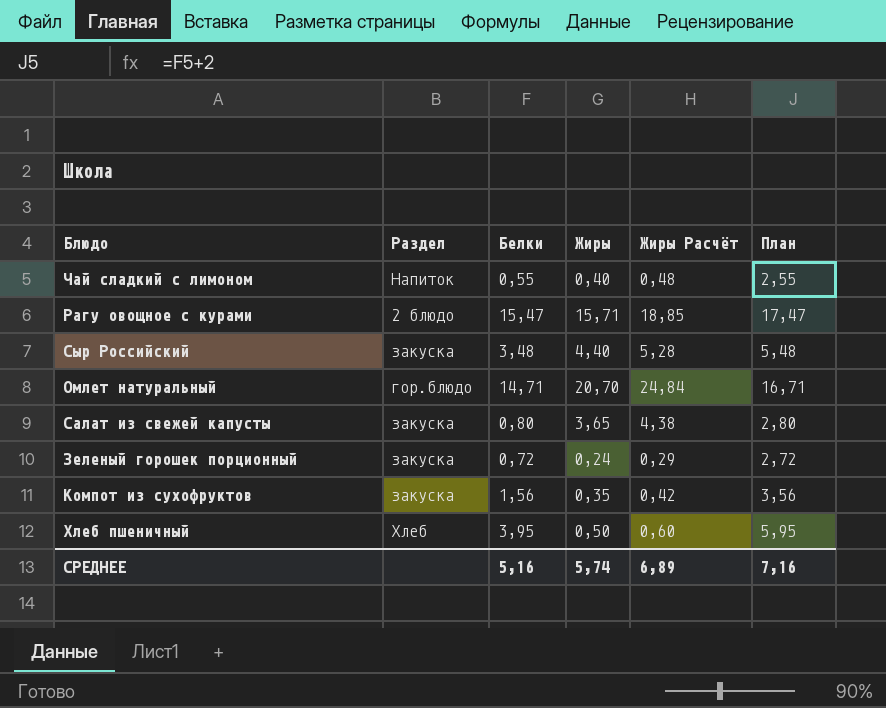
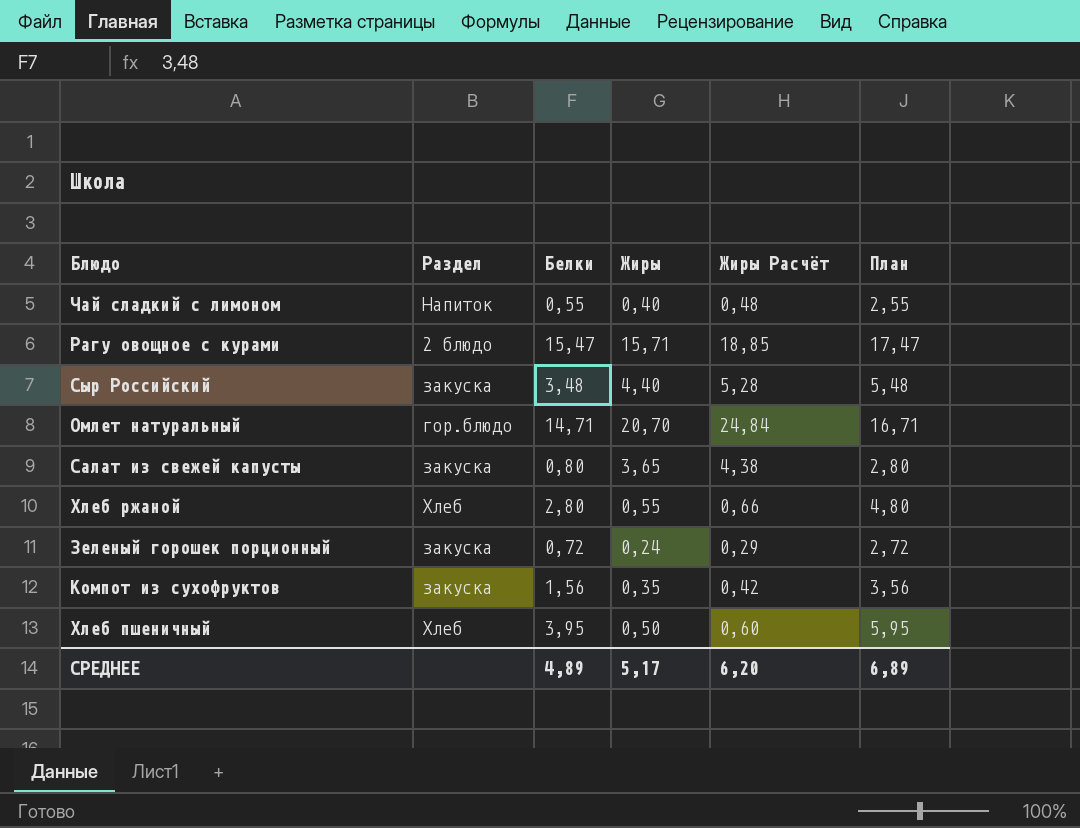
row Хлеб ржаной: none -> Хлеб | 2,80 | 0,55 | 0,66 | 4,80
СРЕДНЕЕ | Белки: 5,16 -> 4,89
СРЕДНЕЕ | Жиры: 5,74 -> 5,17
СРЕДНЕЕ | Жиры Расчёт: 6,89 -> 6,20
СРЕДНЕЕ | План: 7,16 -> 6,89

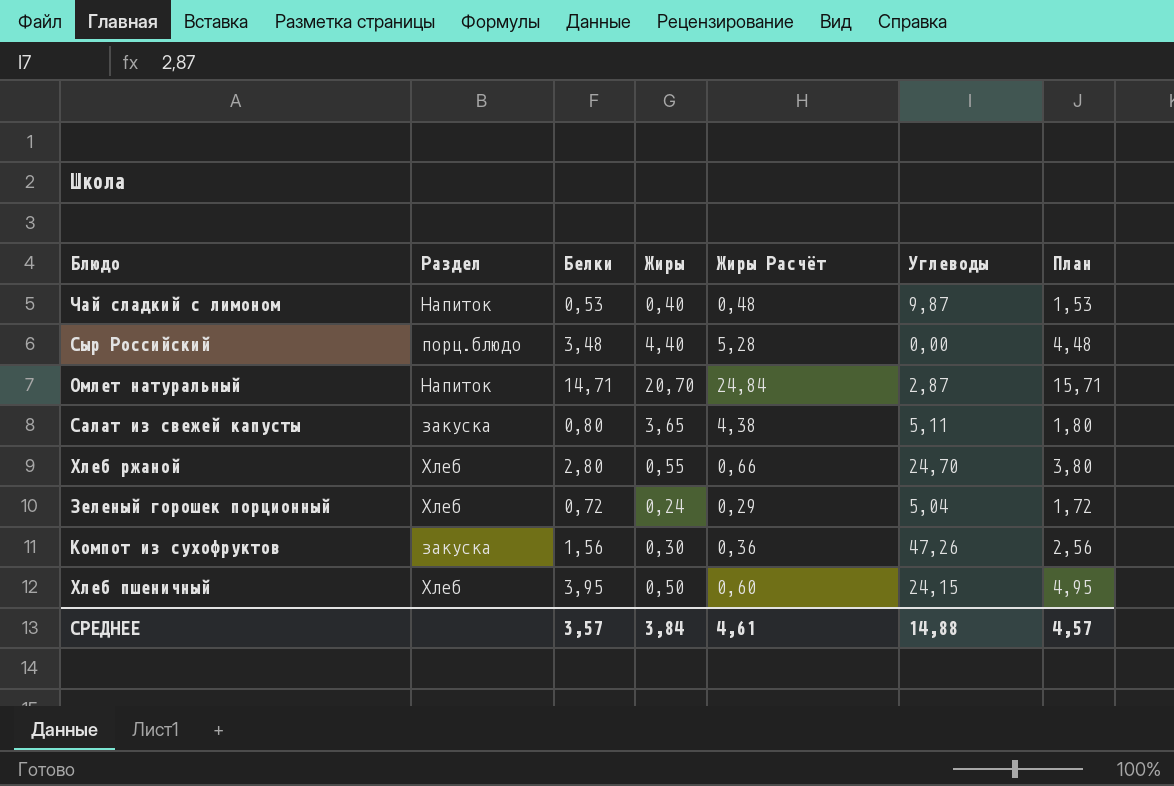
column Углеводы | position: none -> 6
column План | formula: [Белки] + 2 -> [Белки] + 1
row Рагу овощное с курами: 2 блюдо | 15,47 | 15,71 | 18,85 | 17,47 -> none
Чай сладкий с лимоном | Белки: 0,55 -> 0,53
Сыр Российский | Раздел: закуска -> порц.блюдо
Омлет натуральный | Раздел: гор.блюдо -> Напиток
Зеленый горошек порционный | Раздел: закуска -> Хлеб
Компот из сухофруктов | Жиры: 0,35 -> 0,30
Компот из сухофруктов | Жиры Расчёт: 0,42 -> 0,36
СРЕДНЕЕ | Белки: 4,89 -> 3,57
СРЕДНЕЕ | Жиры: 5,17 -> 3,84
СРЕДНЕЕ | Жиры Расчёт: 6,20 -> 4,61
СРЕДНЕЕ | План: 6,89 -> 4,57

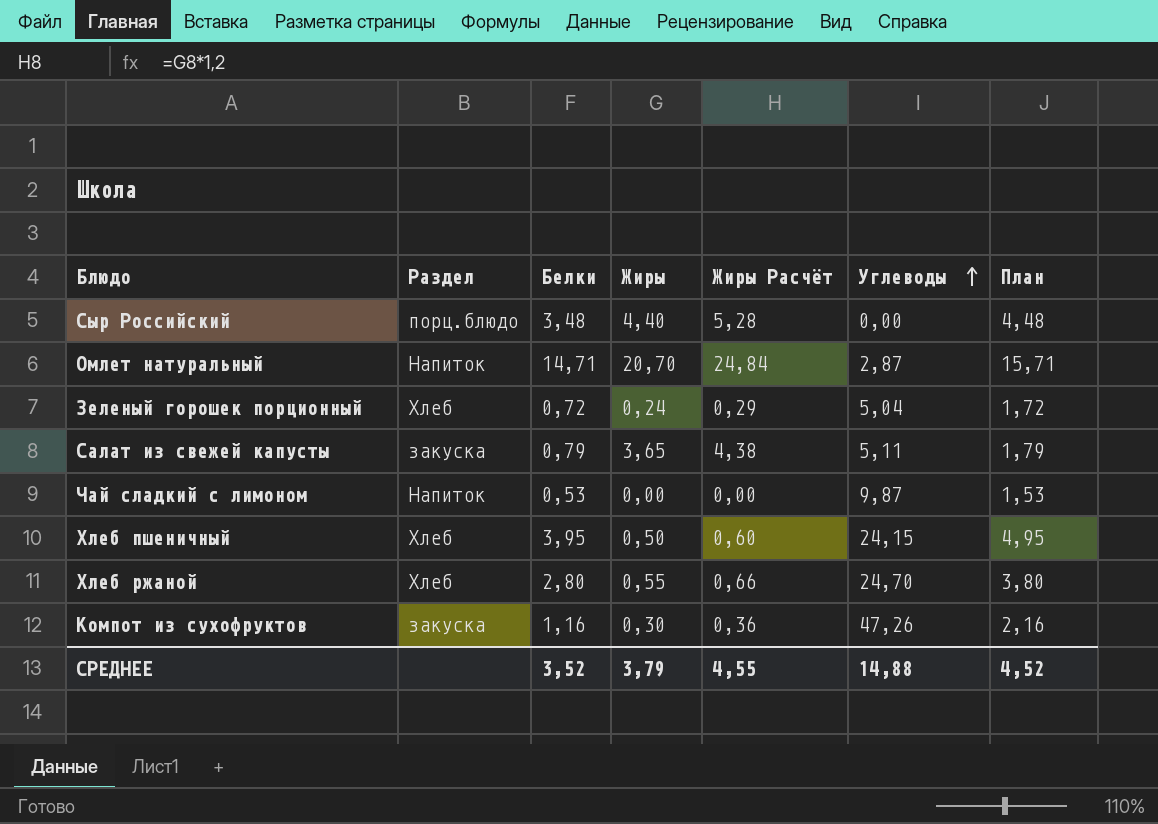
row order: none -> Углеводы ascending
Салат из свежей капусты | Белки: 0,80 -> 0,79
Салат из свежей капусты | План: 1,80 -> 1,79
Чай сладкий с лимоном | Жиры: 0,40 -> 0,00
Чай сладкий с лимоном | Жиры Расчёт: 0,48 -> 0,00
Компот из сухофруктов | Белки: 1,56 -> 1,16
Компот из сухофруктов | План: 2,56 -> 2,16
СРЕДНЕЕ | Белки: 3,57 -> 3,52
СРЕДНЕЕ | Жиры: 3,84 -> 3,79
СРЕДНЕЕ | Жиры Расчёт: 4,61 -> 4,55
СРЕДНЕЕ | План: 4,57 -> 4,52

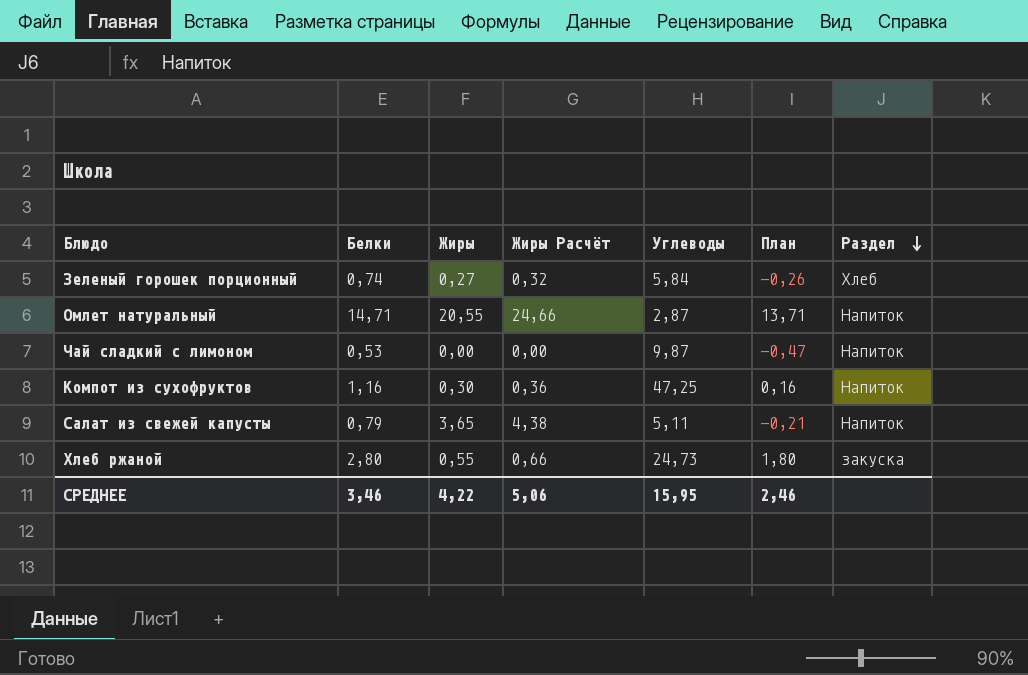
row order: Углеводы ascending -> Раздел descending
column План | formula: [Белки] + 1 -> [Белки] - 1
column Раздел | position: 2 -> 7
row Сыр Российский: порц.блюдо | 3,48 | 4,40 | 5,28 | 0,00 | 4,48 -> none
row Хлеб пшеничный: Хлеб | 3,95 | 0,50 | 0,60 | 24,15 | 4,95 -> none
Зеленый горошек порционный | Белки: 0,72 -> 0,74
Зеленый горошек порционный | Жиры: 0,24 -> 0,27
Зеленый горошек порционный | Жиры Расчёт: 0,29 -> 0,32
Зеленый горошек порционный | Углеводы: 5,04 -> 5,84
Омлет натуральный | Жиры: 20,70 -> 20,55
Омлет натуральный | Жиры Расчёт: 24,84 -> 24,66
Компот из сухофруктов | Углеводы: 47,26 -> 47,25
Компот из сухофруктов | Раздел: закуска -> Напиток
Салат из свежей капусты | Раздел: закуска -> Напиток
Хлеб ржаной | Углеводы: 24,70 -> 24,73
Хлеб ржаной | Раздел: Хлеб -> закуска
СРЕДНЕЕ | Белки: 3,52 -> 3,46
СРЕДНЕЕ | Жиры: 3,79 -> 4,22
СРЕДНЕЕ | Жиры Расчёт: 4,55 -> 5,06
СРЕДНЕЕ | Углеводы: 14,88 -> 15,95
СРЕДНЕЕ | План: 4,52 -> 2,46

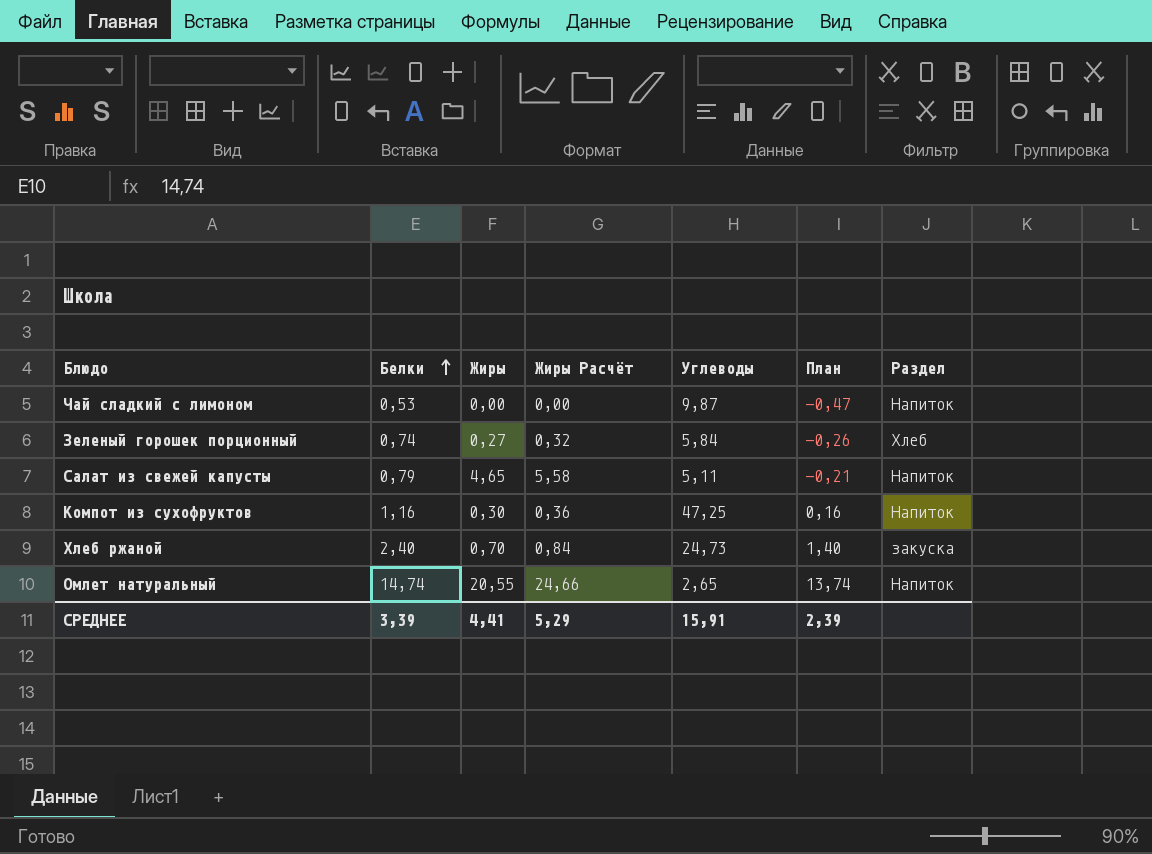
row order: Раздел descending -> Белки ascending
Салат из свежей капусты | Жиры: 3,65 -> 4,65
Салат из свежей капусты | Жиры Расчёт: 4,38 -> 5,58
Хлеб ржаной | Белки: 2,80 -> 2,40
Хлеб ржаной | Жиры: 0,55 -> 0,70
Хлеб ржаной | Жиры Расчёт: 0,66 -> 0,84
Хлеб ржаной | План: 1,80 -> 1,40
Омлет натуральный | Белки: 14,71 -> 14,74
Омлет натуральный | Углеводы: 2,87 -> 2,65
Омлет натуральный | План: 13,71 -> 13,74
СРЕДНЕЕ | Белки: 3,46 -> 3,39
СРЕДНЕЕ | Жиры: 4,22 -> 4,41
СРЕДНЕЕ | Жиры Расчёт: 5,06 -> 5,29
СРЕДНЕЕ | Углеводы: 15,95 -> 15,91
СРЕДНЕЕ | План: 2,46 -> 2,39

